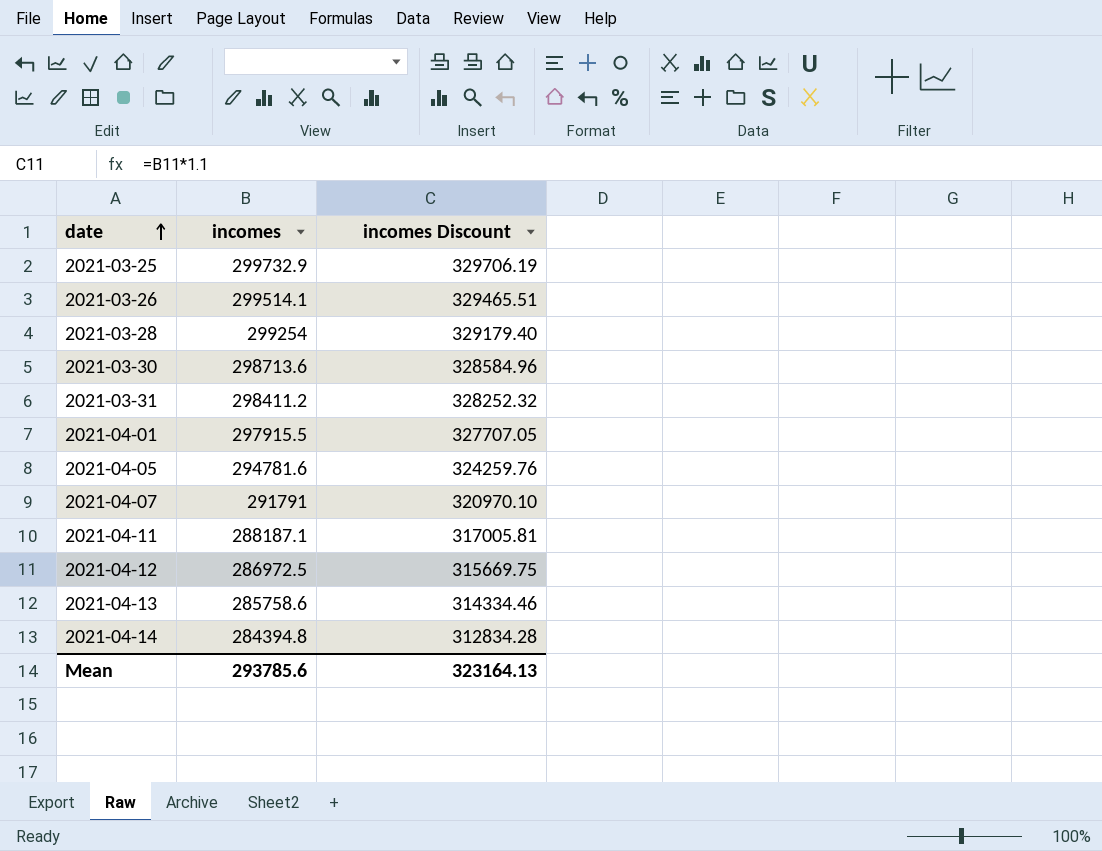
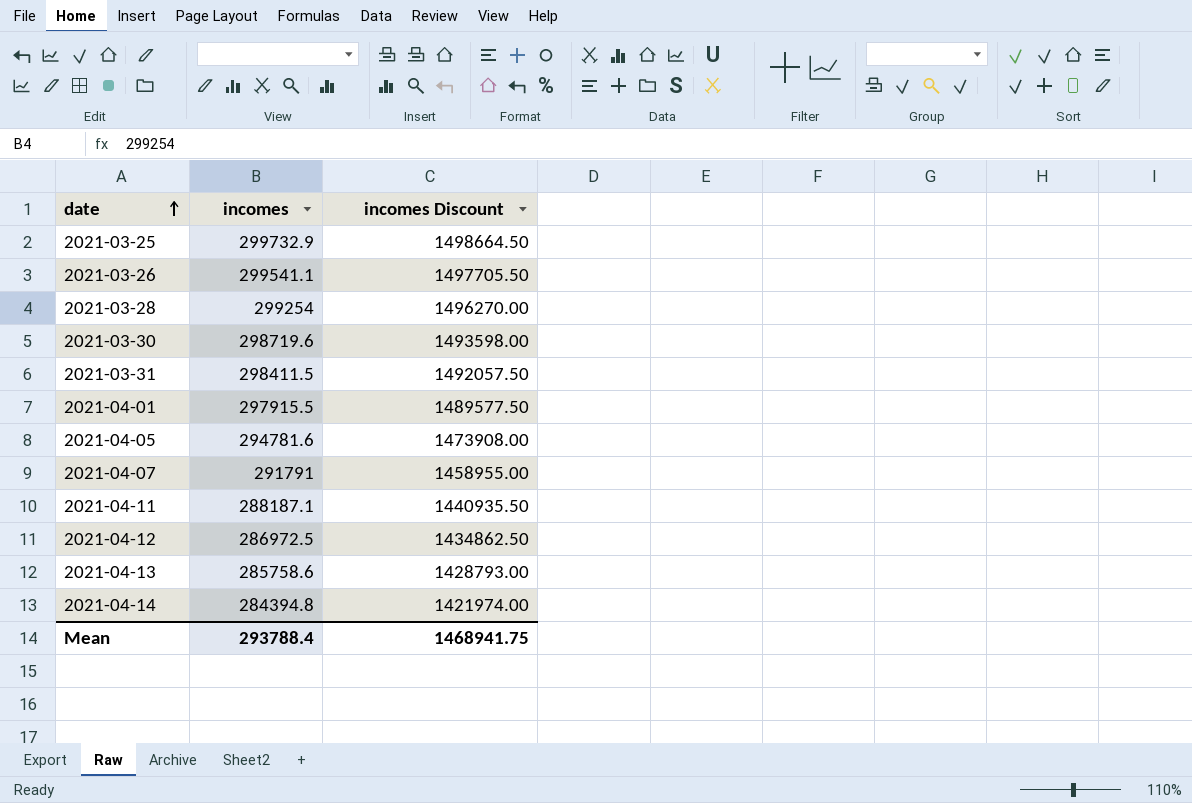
column incomes Discount | formula: [incomes] * 1.1 -> [incomes] * 5
2021-03-26 | incomes: 299514.1 -> 299541.1
2021-03-30 | incomes: 298713.6 -> 298719.6
2021-03-31 | incomes: 298411.2 -> 298411.5
Mean | incomes: 293785.6 -> 293788.4
Mean | incomes Discount: 323164.13 -> 1468941.75

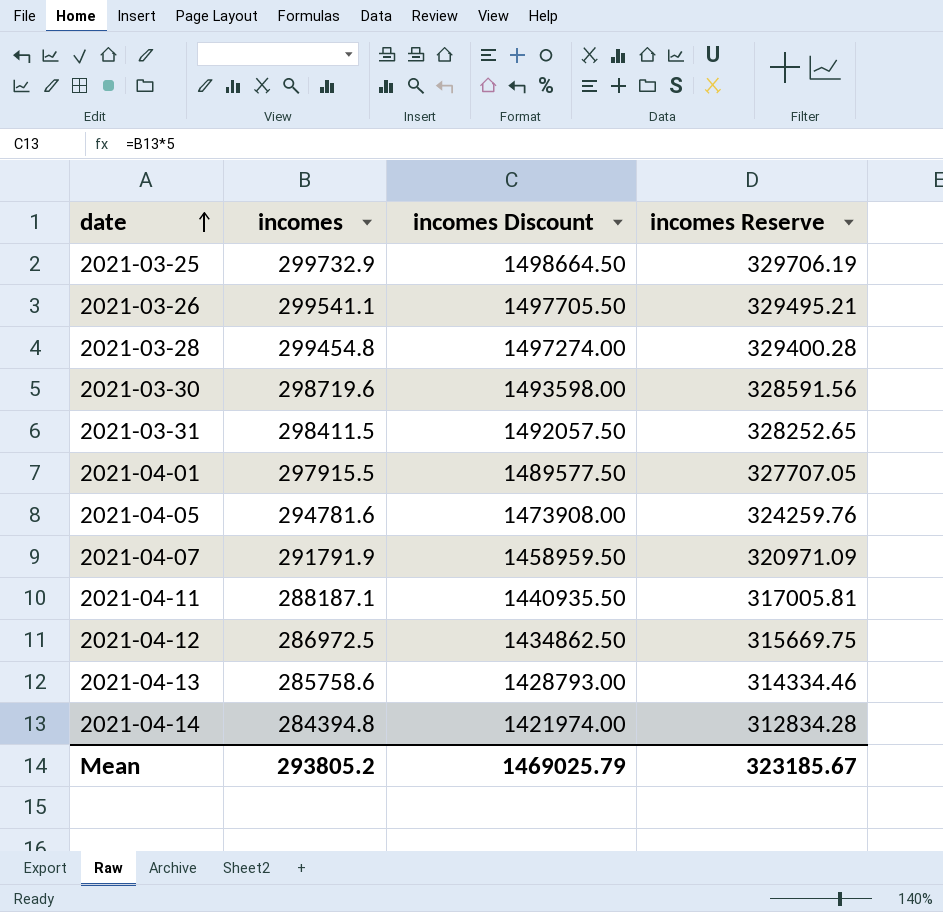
column incomes Reserve | formula: none -> [incomes] * 1.1
2021-03-28 | incomes: 299254 -> 299454.8
2021-03-28 | incomes Discount: 1496270.00 -> 1497274.00
2021-04-07 | incomes: 291791 -> 291791.9
2021-04-07 | incomes Discount: 1458955.00 -> 1458959.50
Mean | incomes: 293788.4 -> 293805.2
Mean | incomes Discount: 1468941.75 -> 1469025.79

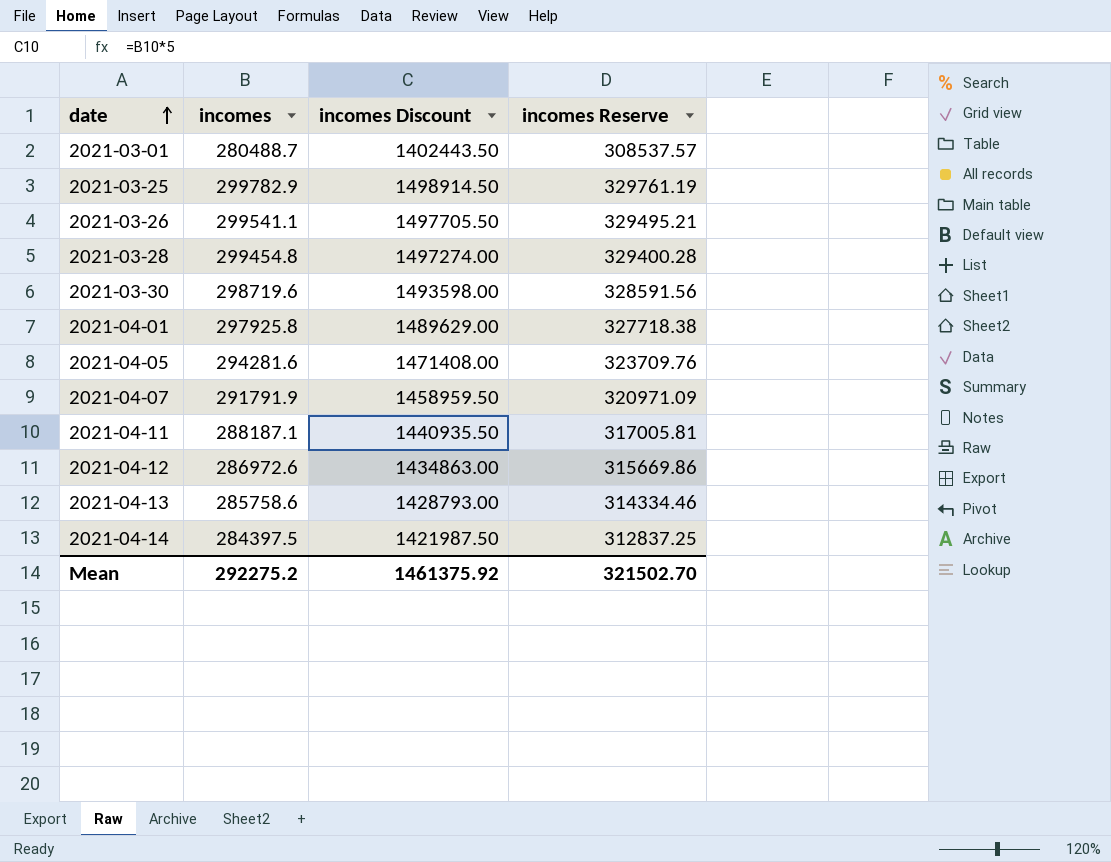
row 2021-03-31: 298411.5 | 1492057.50 | 328252.65 -> none
row 2021-03-01: none -> 280488.7 | 1402443.50 | 308537.57
2021-03-25 | incomes: 299732.9 -> 299782.9
2021-03-25 | incomes Discount: 1498664.50 -> 1498914.50
2021-03-25 | incomes Reserve: 329706.19 -> 329761.19
2021-04-01 | incomes: 297915.5 -> 297925.8
2021-04-01 | incomes Discount: 1489577.50 -> 1489629.00
2021-04-01 | incomes Reserve: 327707.05 -> 327718.38
2021-04-05 | incomes: 294781.6 -> 294281.6
2021-04-05 | incomes Discount: 1473908.00 -> 1471408.00
2021-04-05 | incomes Reserve: 324259.76 -> 323709.76
2021-04-12 | incomes: 286972.5 -> 286972.6
2021-04-12 | incomes Discount: 1434862.50 -> 1434863.00
2021-04-12 | incomes Reserve: 315669.75 -> 315669.86
2021-04-14 | incomes: 284394.8 -> 284397.5
2021-04-14 | incomes Discount: 1421974.00 -> 1421987.50
2021-04-14 | incomes Reserve: 312834.28 -> 312837.25
Mean | incomes: 293805.2 -> 292275.2
Mean | incomes Discount: 1469025.79 -> 1461375.92
Mean | incomes Reserve: 323185.67 -> 321502.70

